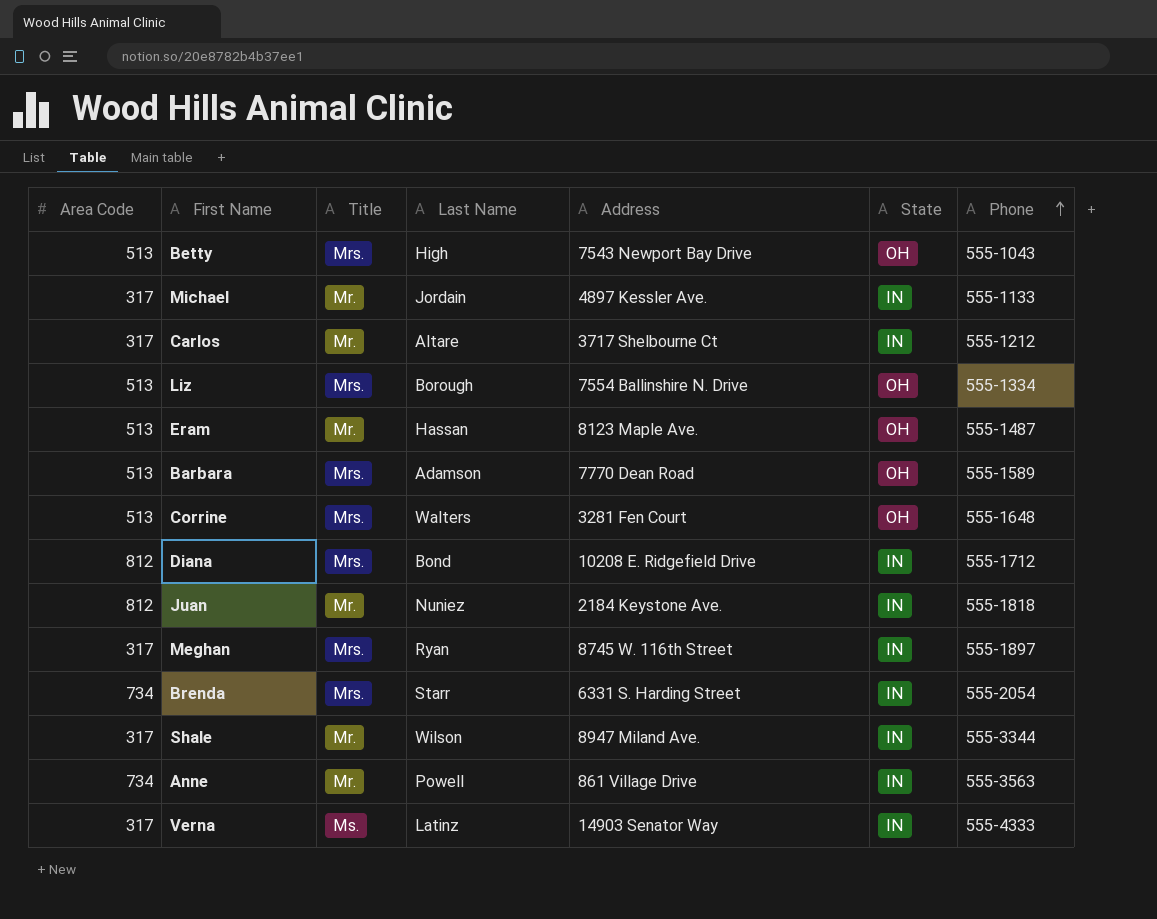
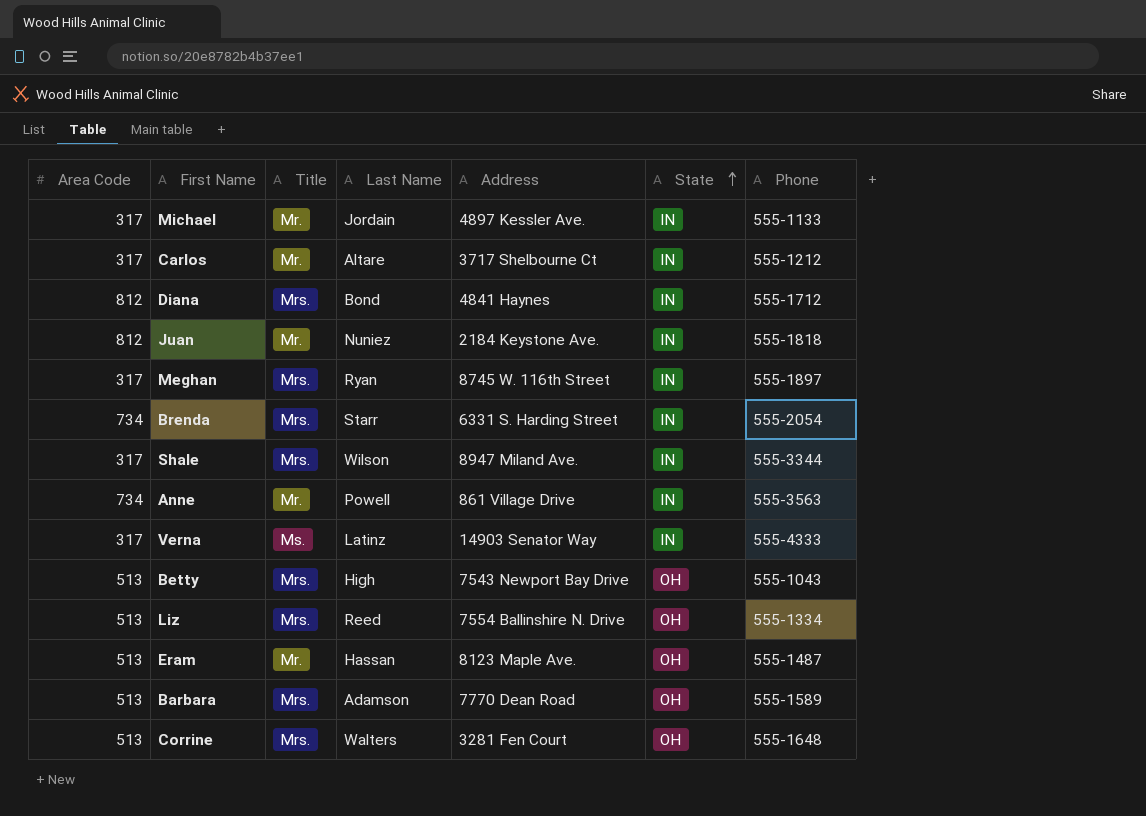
row order: Phone ascending -> State ascending
Diana | Address: 10208 E. Ridgefield Drive -> 4841 Haynes
Shale | Title: Mr. -> Mrs.
Liz | Last Name: Borough -> Reed

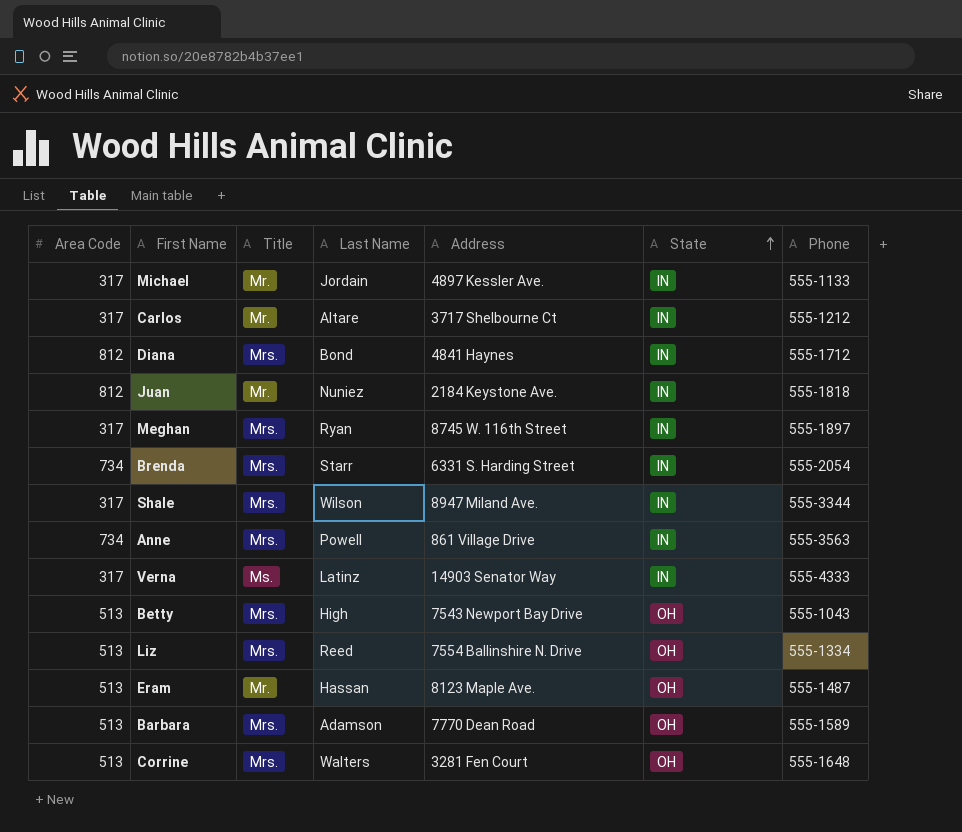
Anne | Title: Mr. -> Mrs.

